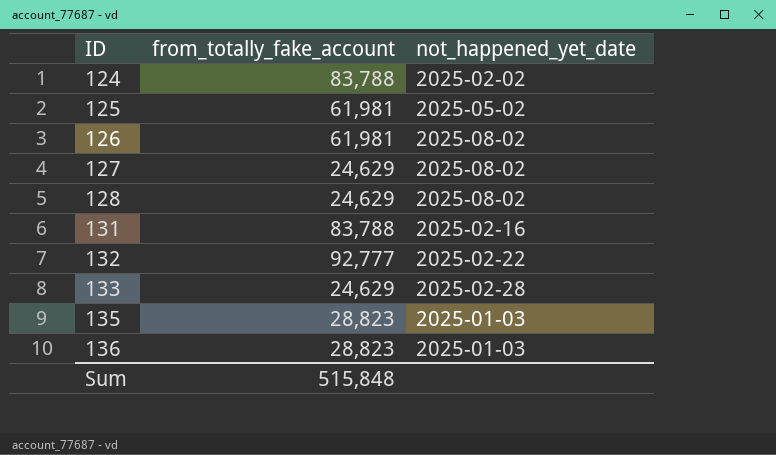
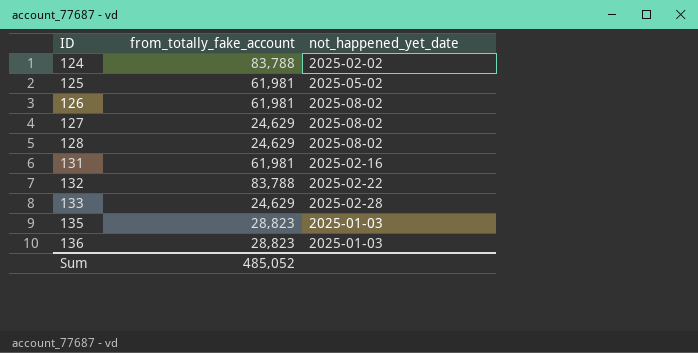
131 | from_totally_fake_account: 83,788 -> 61,981
132 | from_totally_fake_account: 92,777 -> 83,788
Sum | from_totally_fake_account: 515,848 -> 485,052

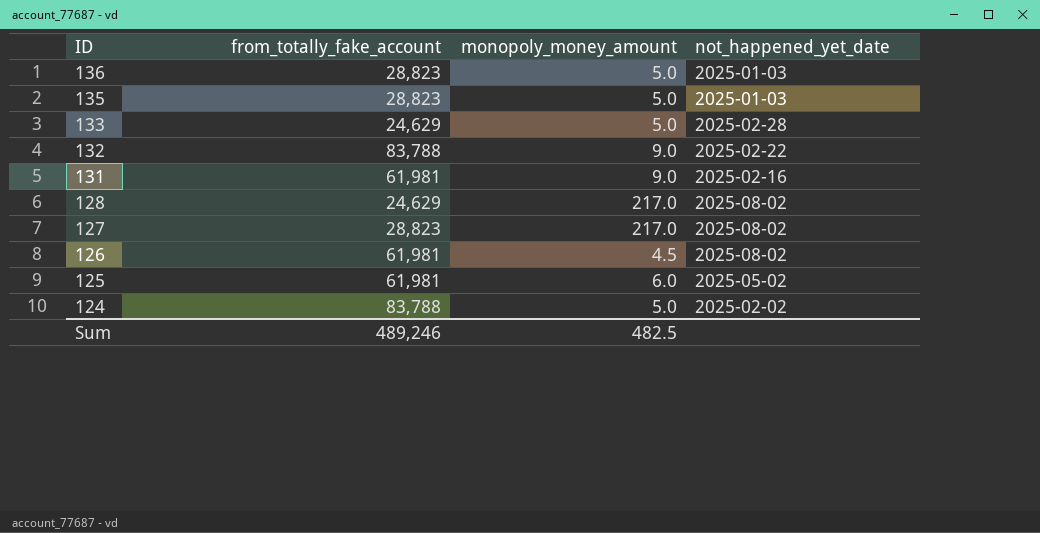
row order: ID ascending -> ID descending
column monopoly_money_amount | position: none -> 3
127 | from_totally_fake_account: 24,629 -> 28,823
Sum | from_totally_fake_account: 485,052 -> 489,246

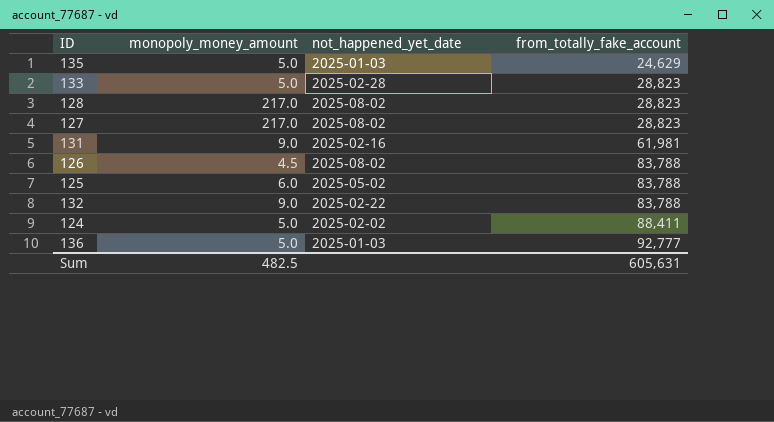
row order: ID descending -> from_totally_fake_account ascending
column from_totally_fake_account | position: 2 -> 4
135 | from_totally_fake_account: 28,823 -> 24,629
133 | from_totally_fake_account: 24,629 -> 28,823
128 | from_totally_fake_account: 24,629 -> 28,823
126 | from_totally_fake_account: 61,981 -> 83,788
125 | from_totally_fake_account: 61,981 -> 83,788
124 | from_totally_fake_account: 83,788 -> 88,411
136 | from_totally_fake_account: 28,823 -> 92,777
Sum | from_totally_fake_account: 489,246 -> 605,631

